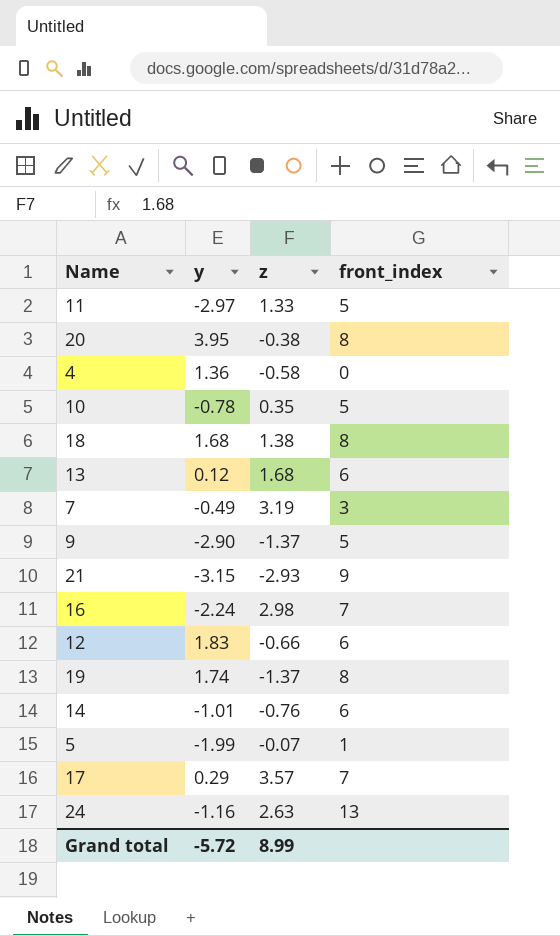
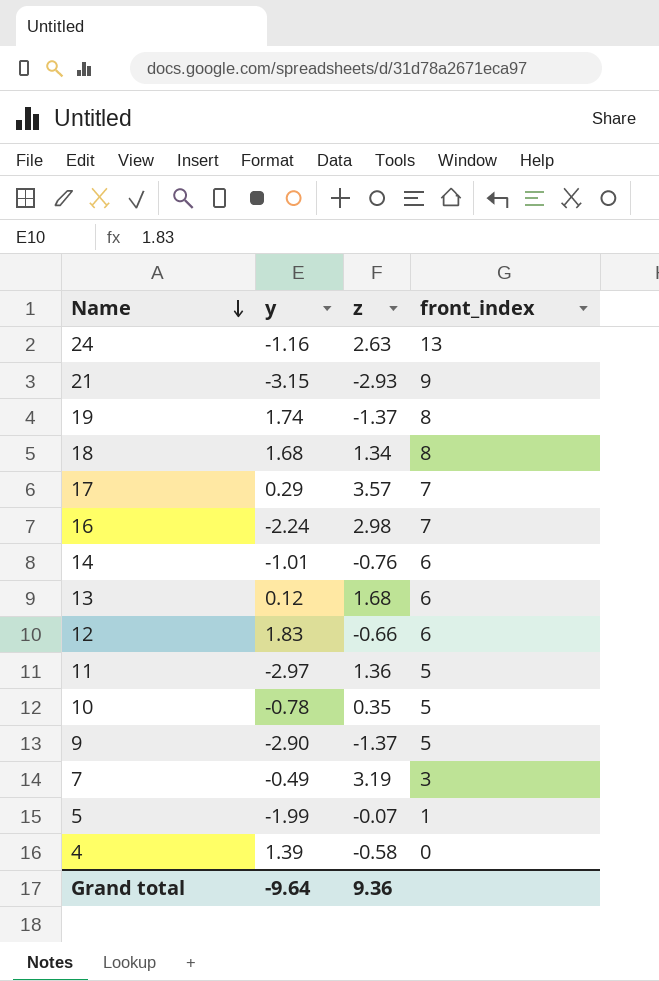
row order: none -> Name descending
row 20: 3.95 | -0.38 | 8 -> none
18 | z: 1.38 -> 1.34
11 | z: 1.33 -> 1.36
4 | y: 1.36 -> 1.39
Grand total | y: -5.72 -> -9.64
Grand total | z: 8.99 -> 9.36

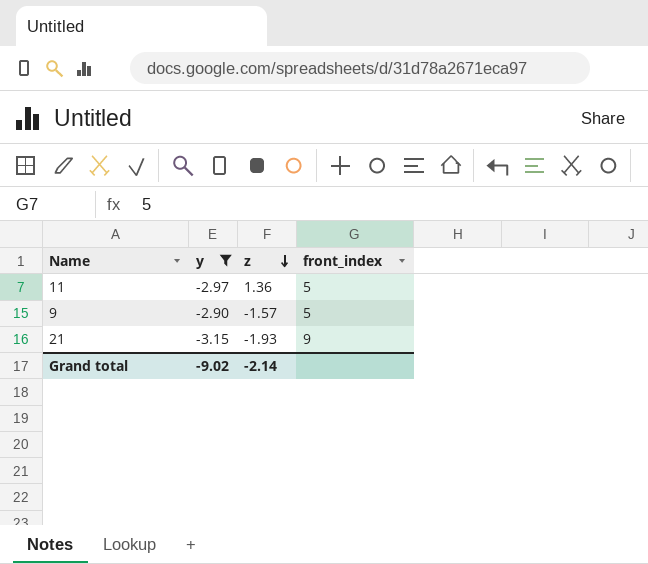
filter: none -> y <= -2.90
row order: Name descending -> z descending
9 | z: -1.37 -> -1.57
21 | z: -2.93 -> -1.93
Grand total | y: -9.64 -> -9.02
Grand total | z: 9.36 -> -2.14

